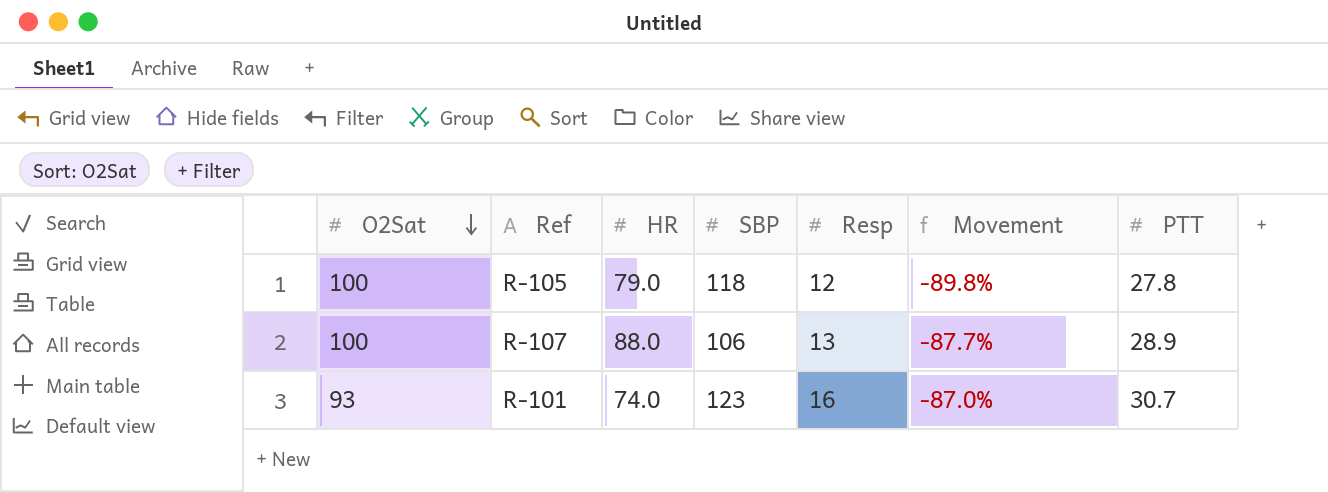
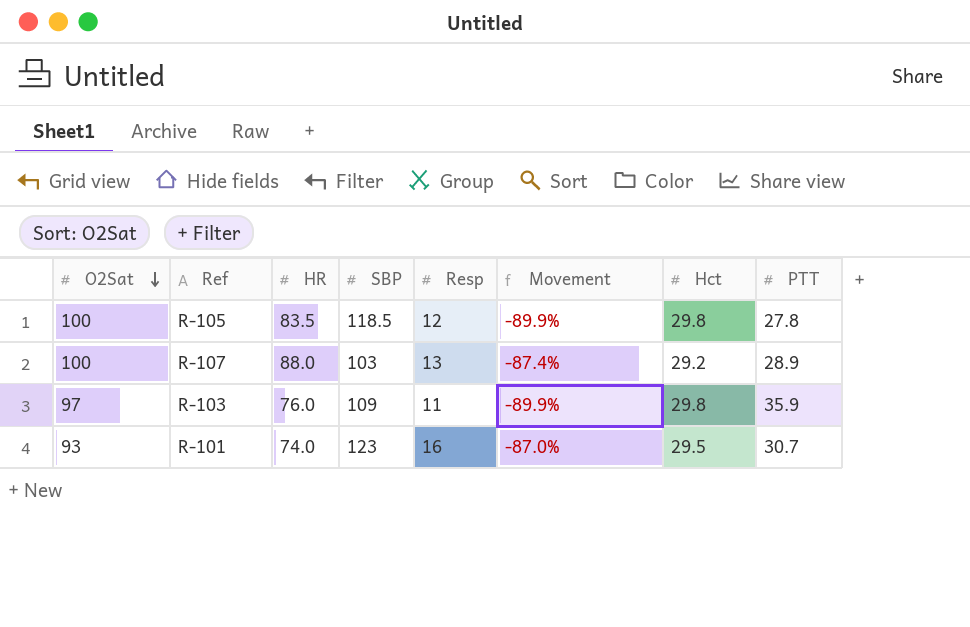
column Hct | position: none -> 7
R-105 | HR: 79.0 -> 83.5
R-105 | SBP: 118 -> 118.5
R-105 | Movement: -89.8% -> -89.9%
R-107 | SBP: 106 -> 103
R-107 | Movement: -87.7% -> -87.4%
row R-103: none -> 97 | 76.0 | 109 | 11 | -89.9% | 29.8 | 35.9

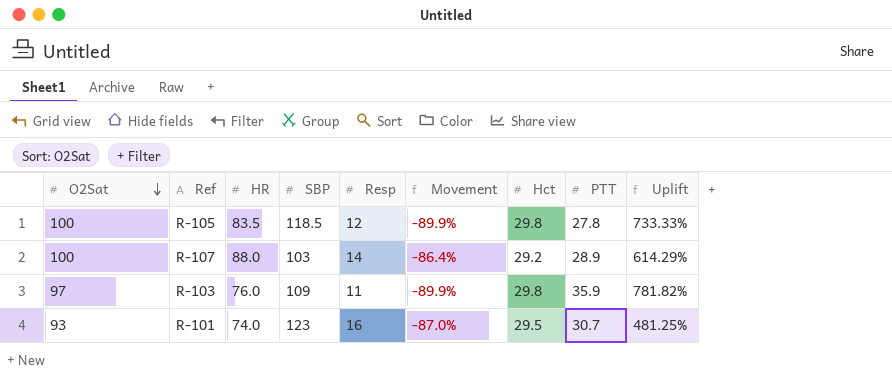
column Uplift | formula: none -> ([O2Sat] - [Resp]) / [Resp]
R-107 | Resp: 13 -> 14
R-107 | Movement: -87.4% -> -86.4%

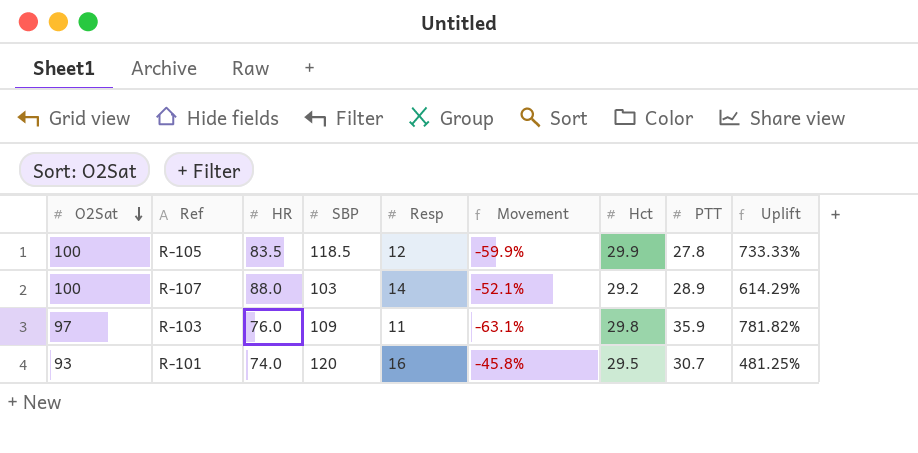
column Movement | formula: ([Resp] - [SBP]) / [SBP] -> ([Resp] - [Hct]) / [Hct]
R-105 | Hct: 29.8 -> 29.9
R-101 | SBP: 123 -> 120

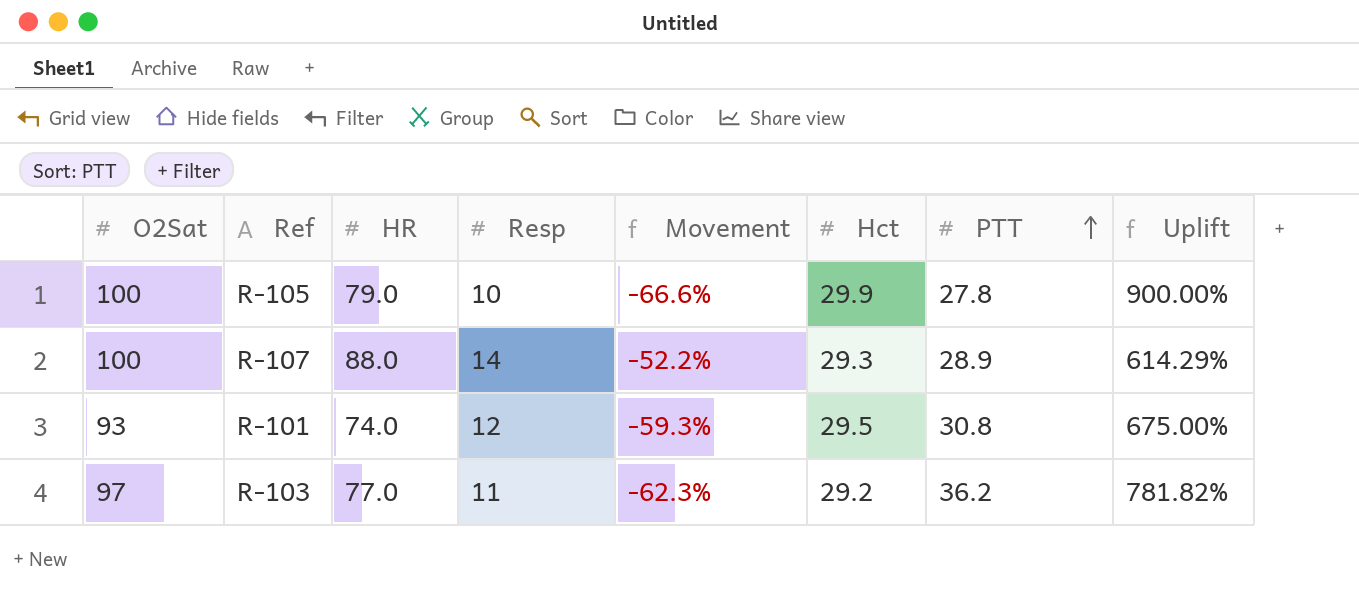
row order: O2Sat descending -> PTT ascending
column SBP | position: 4 -> none
R-105 | HR: 83.5 -> 79.0
R-105 | Resp: 12 -> 10
R-105 | Movement: -59.9% -> -66.6%
R-105 | Uplift: 733.33% -> 900.00%
R-107 | Movement: -52.1% -> -52.2%
R-107 | Hct: 29.2 -> 29.3
R-101 | Resp: 16 -> 12
R-101 | Movement: -45.8% -> -59.3%
R-101 | PTT: 30.7 -> 30.8
R-101 | Uplift: 481.25% -> 675.00%
R-103 | HR: 76.0 -> 77.0
R-103 | Movement: -63.1% -> -62.3%
R-103 | Hct: 29.8 -> 29.2
R-103 | PTT: 35.9 -> 36.2

